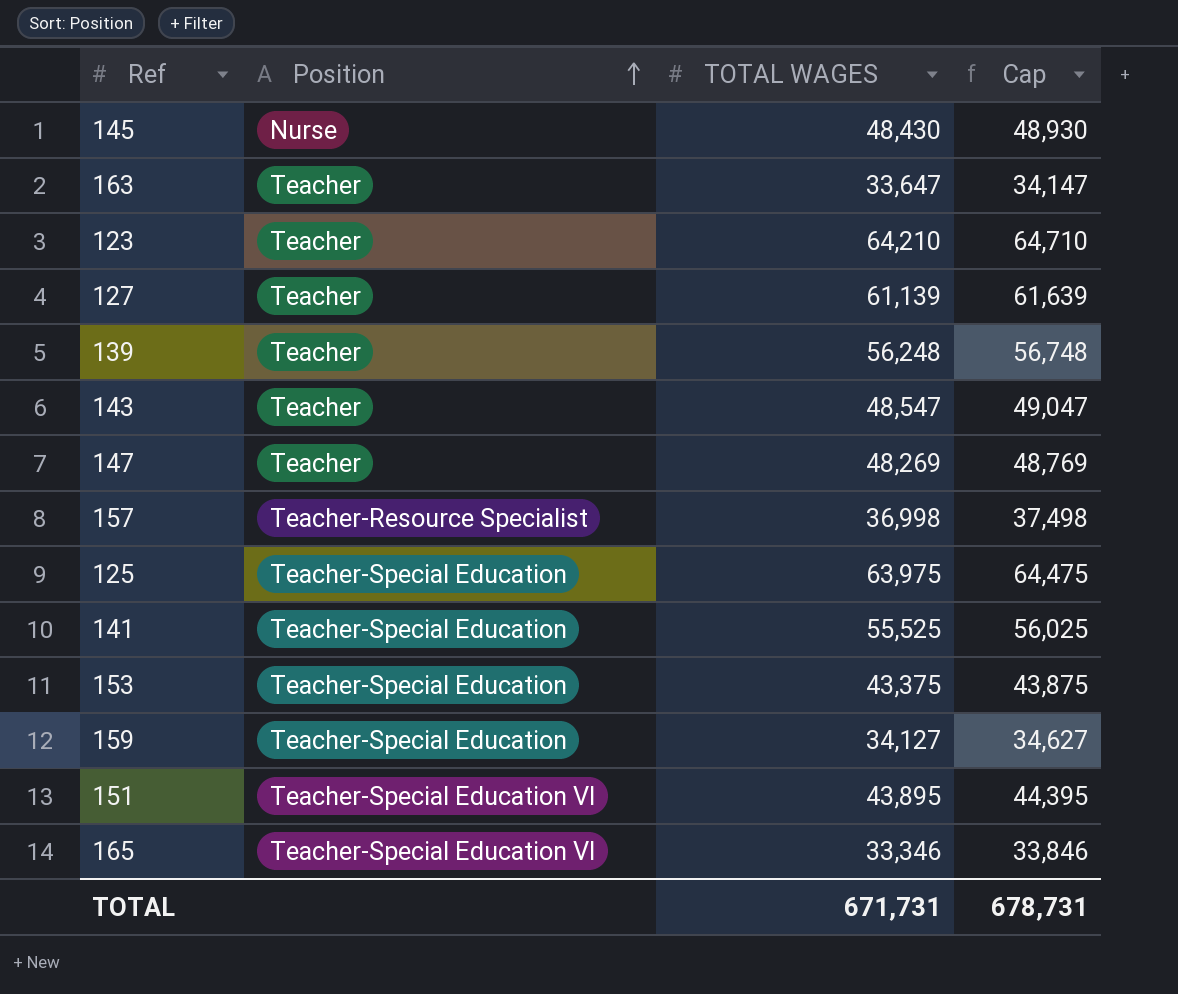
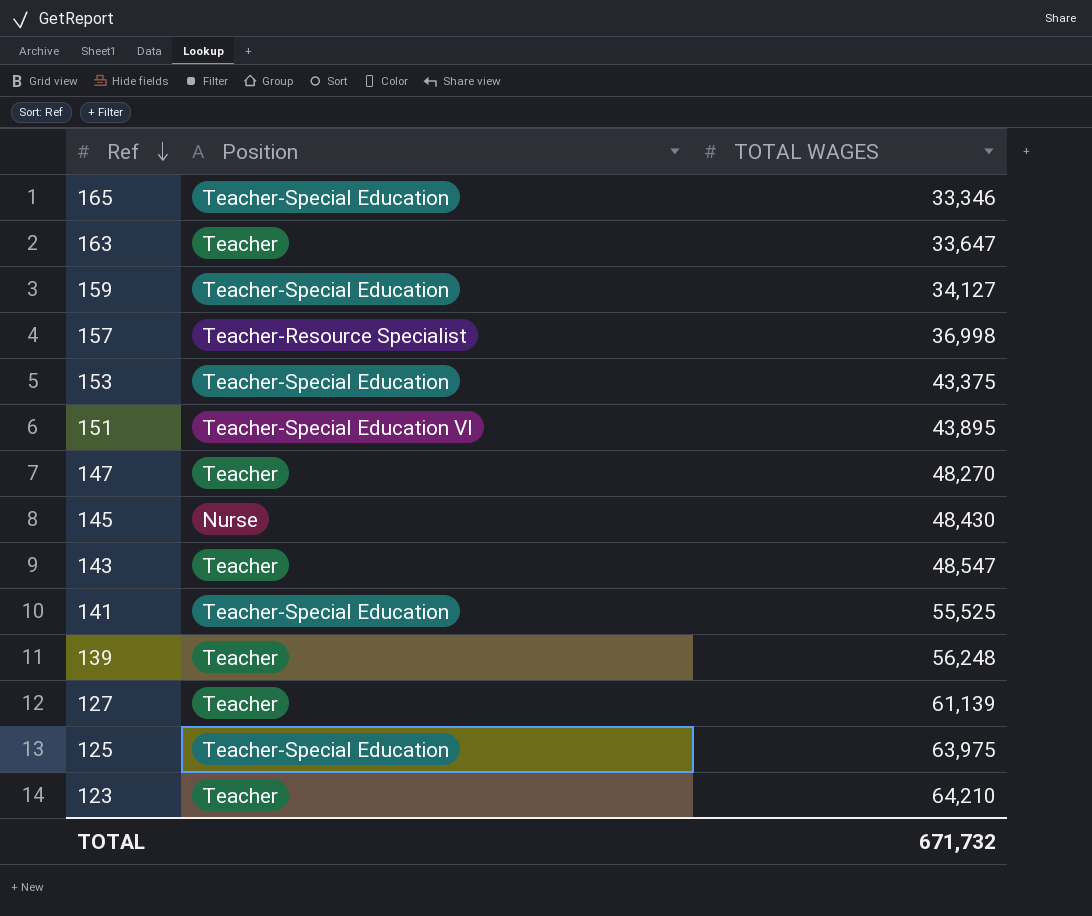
row order: Position ascending -> Ref descending
column Cap | formula: [TOTAL WAGES] + 500 -> none
165 | Position: Teacher-Special Education VI -> Teacher-Special Education
147 | TOTAL WAGES: 48,269 -> 48,270
TOTAL | TOTAL WAGES: 671,731 -> 671,732

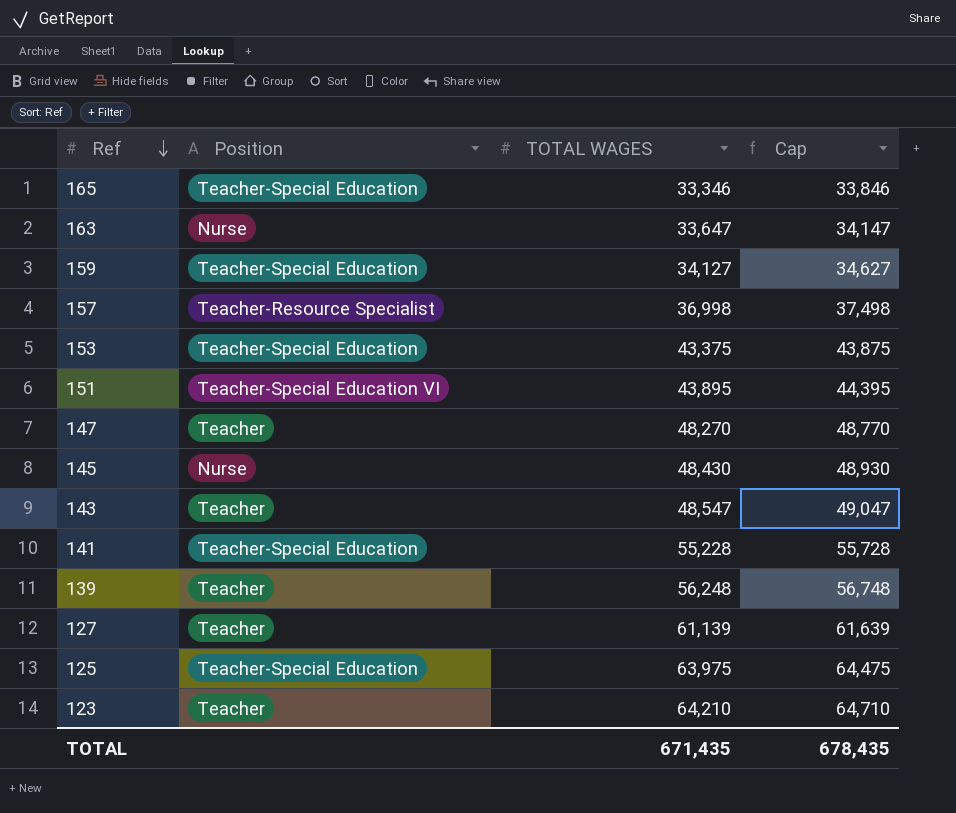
column Cap | formula: none -> [TOTAL WAGES] + 500
163 | Position: Teacher -> Nurse
141 | TOTAL WAGES: 55,525 -> 55,228
TOTAL | TOTAL WAGES: 671,732 -> 671,435

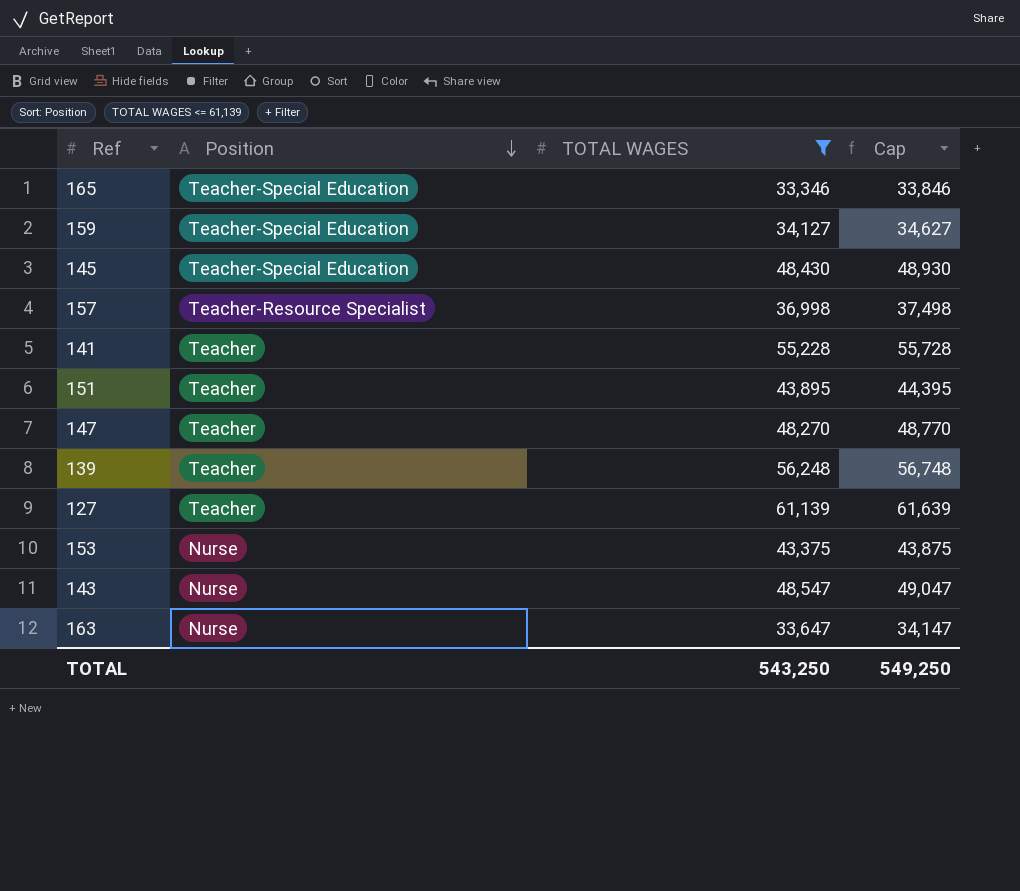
filter: none -> TOTAL WAGES <= 61,139
row order: Ref descending -> Position descending
145 | Position: Nurse -> Teacher-Special Education
141 | Position: Teacher-Special Education -> Teacher
151 | Position: Teacher-Special Education VI -> Teacher
153 | Position: Teacher-Special Education -> Nurse
143 | Position: Teacher -> Nurse
TOTAL | TOTAL WAGES: 671,435 -> 543,250
TOTAL | Cap: 678,435 -> 549,250

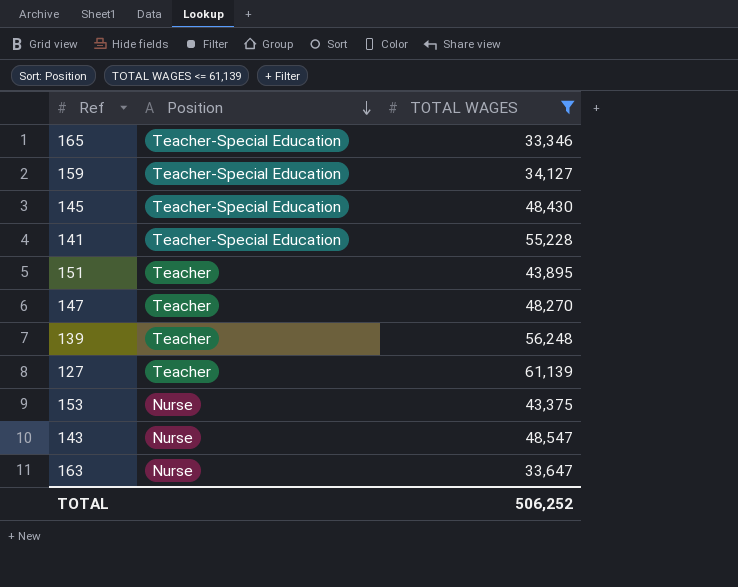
column Cap | formula: [TOTAL WAGES] + 500 -> none
row 157: Teacher-Resource Specialist | 36,998 | 37,498 -> none
141 | Position: Teacher -> Teacher-Special Education
TOTAL | TOTAL WAGES: 543,250 -> 506,252

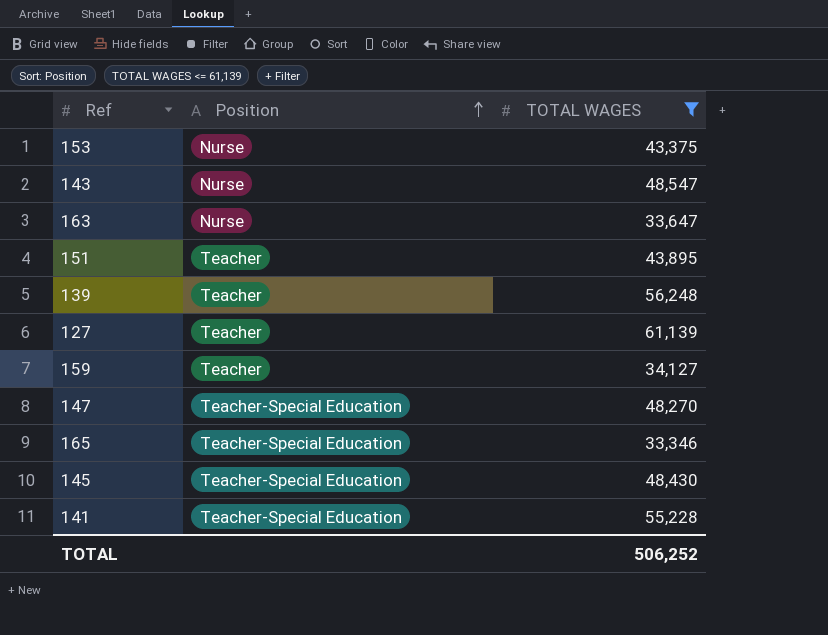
row order: Position descending -> Position ascending
159 | Position: Teacher-Special Education -> Teacher
147 | Position: Teacher -> Teacher-Special Education

